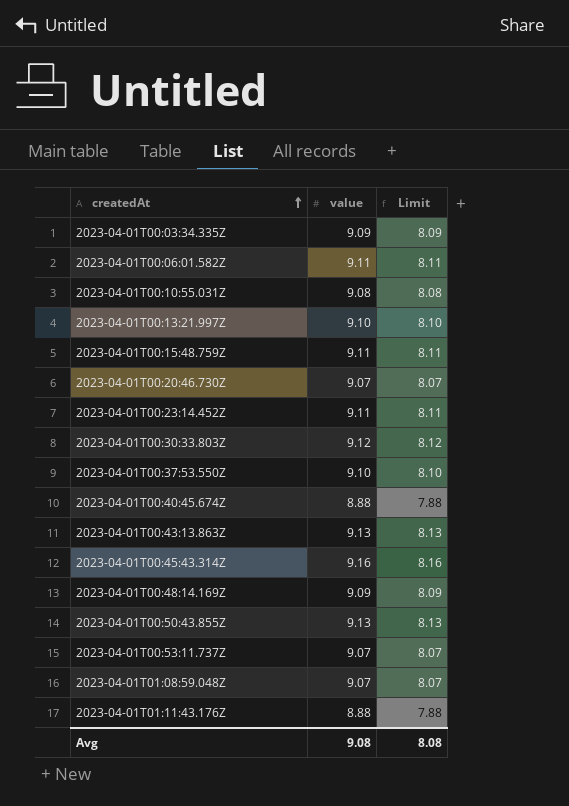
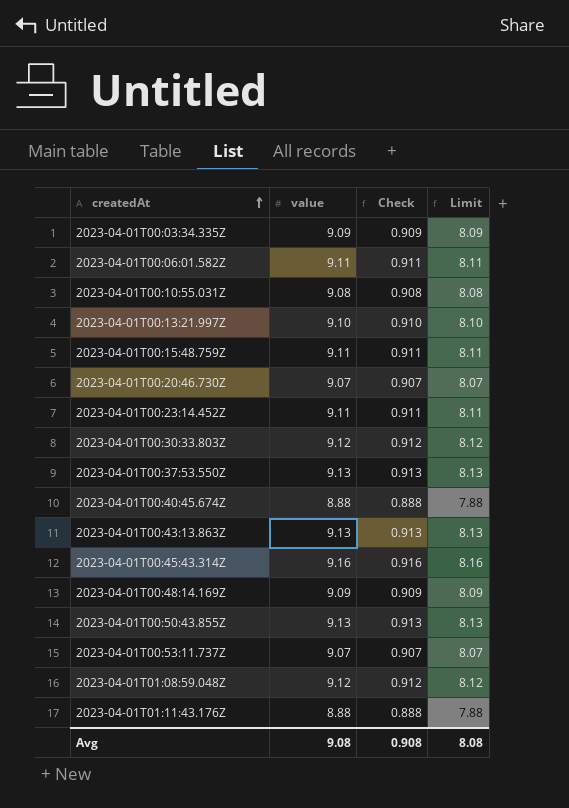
column Check | formula: none -> [value] * 0.1
2023-04-01T00:37:53.550Z | value: 9.10 -> 9.13
2023-04-01T00:37:53.550Z | Limit: 8.10 -> 8.13
2023-04-01T01:08:59.048Z | value: 9.07 -> 9.12
2023-04-01T01:08:59.048Z | Limit: 8.07 -> 8.12

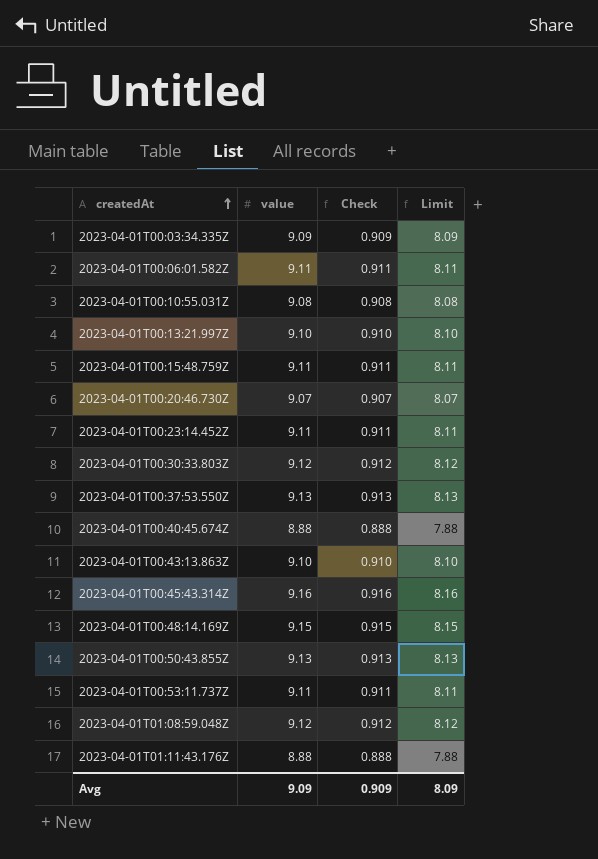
2023-04-01T00:43:13.863Z | value: 9.13 -> 9.10
2023-04-01T00:43:13.863Z | Check: 0.913 -> 0.910
2023-04-01T00:43:13.863Z | Limit: 8.13 -> 8.10
2023-04-01T00:48:14.169Z | value: 9.09 -> 9.15
2023-04-01T00:48:14.169Z | Check: 0.909 -> 0.915
2023-04-01T00:48:14.169Z | Limit: 8.09 -> 8.15
2023-04-01T00:53:11.737Z | value: 9.07 -> 9.11
2023-04-01T00:53:11.737Z | Check: 0.907 -> 0.911
2023-04-01T00:53:11.737Z | Limit: 8.07 -> 8.11
Avg | value: 9.08 -> 9.09
Avg | Check: 0.908 -> 0.909
Avg | Limit: 8.08 -> 8.09

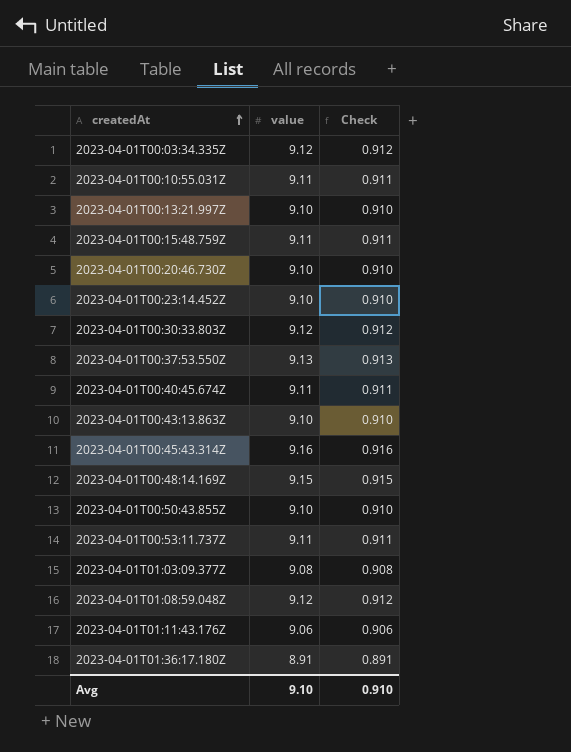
column Limit | formula: [value] - 1 -> none
row 2023-04-01T00:06:01.582Z: 9.11 | 0.911 | 8.11 -> none
2023-04-01T00:03:34.335Z | value: 9.09 -> 9.12
2023-04-01T00:03:34.335Z | Check: 0.909 -> 0.912
2023-04-01T00:10:55.031Z | value: 9.08 -> 9.11
2023-04-01T00:10:55.031Z | Check: 0.908 -> 0.911
2023-04-01T00:20:46.730Z | value: 9.07 -> 9.10
2023-04-01T00:20:46.730Z | Check: 0.907 -> 0.910
2023-04-01T00:23:14.452Z | value: 9.11 -> 9.10
2023-04-01T00:23:14.452Z | Check: 0.911 -> 0.910
2023-04-01T00:40:45.674Z | value: 8.88 -> 9.11
2023-04-01T00:40:45.674Z | Check: 0.888 -> 0.911
2023-04-01T00:50:43.855Z | value: 9.13 -> 9.10
2023-04-01T00:50:43.855Z | Check: 0.913 -> 0.910
row 2023-04-01T01:03:09.377Z: none -> 9.08 | 0.908
2023-04-01T01:11:43.176Z | value: 8.88 -> 9.06
2023-04-01T01:11:43.176Z | Check: 0.888 -> 0.906
row 2023-04-01T01:36:17.180Z: none -> 8.91 | 0.891
Avg | value: 9.09 -> 9.10
Avg | Check: 0.909 -> 0.910

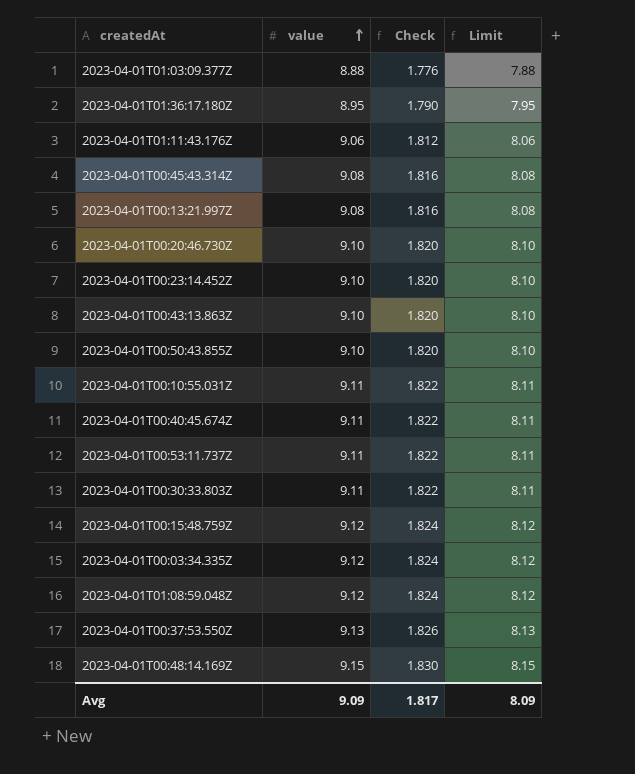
row order: createdAt ascending -> value ascending
column Check | formula: [value] * 0.1 -> [value] * 0.2
column Limit | formula: none -> [value] - 1
2023-04-01T01:03:09.377Z | value: 9.08 -> 8.88
2023-04-01T01:36:17.180Z | value: 8.91 -> 8.95
2023-04-01T00:45:43.314Z | value: 9.16 -> 9.08
2023-04-01T00:13:21.997Z | value: 9.10 -> 9.08
2023-04-01T00:30:33.803Z | value: 9.12 -> 9.11
2023-04-01T00:15:48.759Z | value: 9.11 -> 9.12
Avg | value: 9.10 -> 9.09
Avg | Check: 0.910 -> 1.817

